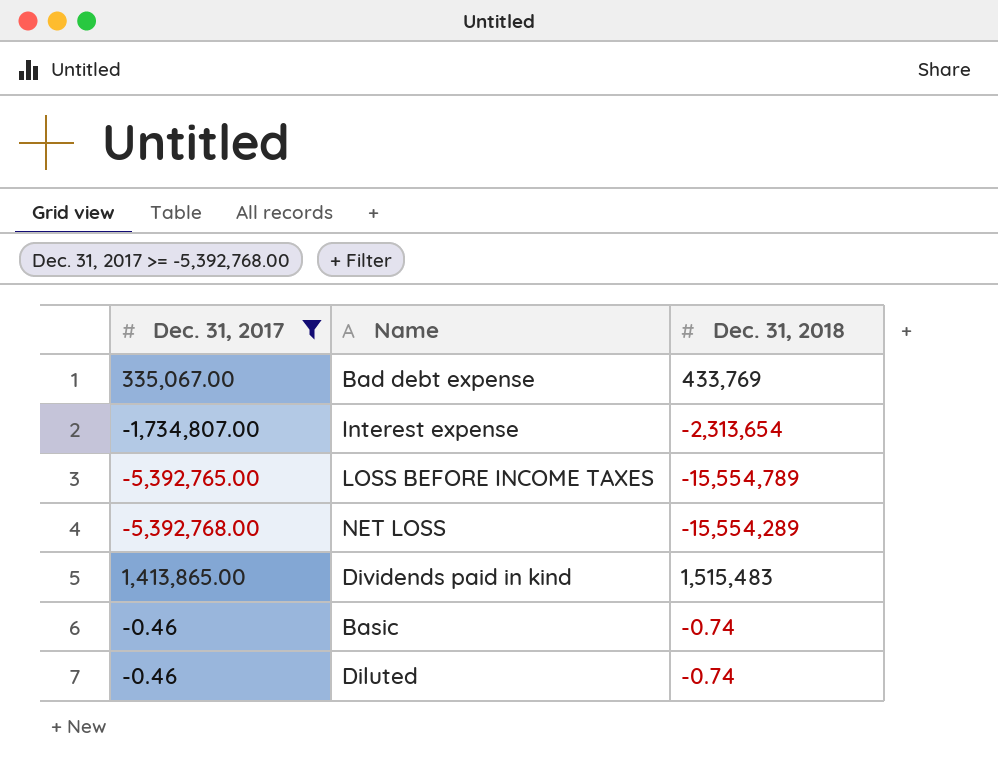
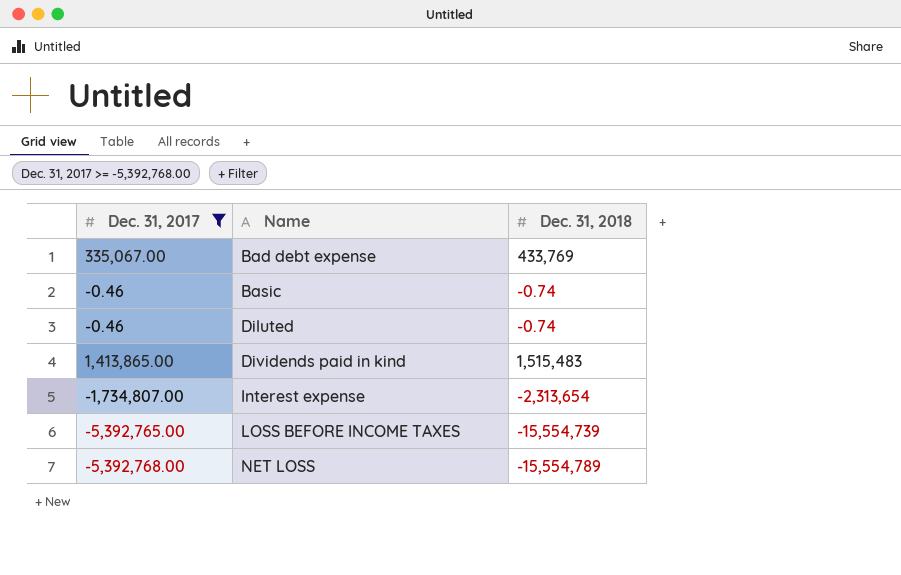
row order: none -> Name ascending
LOSS BEFORE INCOME TAXES | Dec. 31, 2018: -15,554,789 -> -15,554,739
NET LOSS | Dec. 31, 2018: -15,554,289 -> -15,554,789

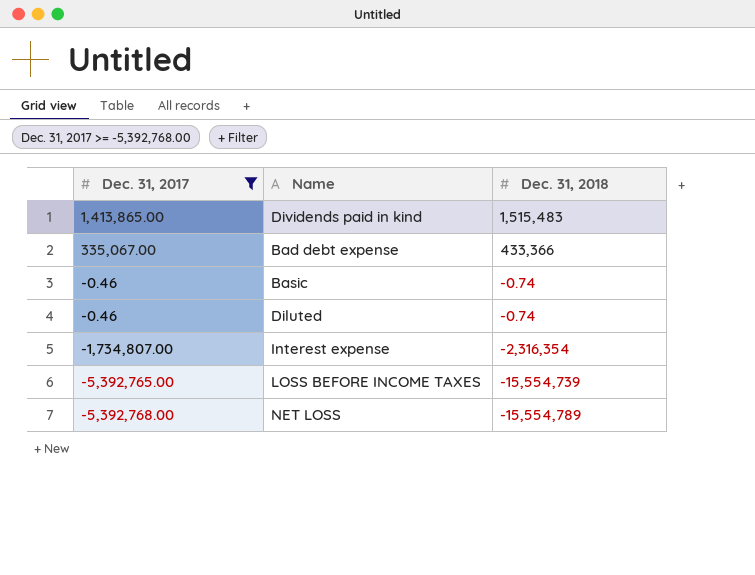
row order: Name ascending -> Dec. 31, 2017 descending
Bad debt expense | Dec. 31, 2018: 433,769 -> 433,366
Interest expense | Dec. 31, 2018: -2,313,654 -> -2,316,354

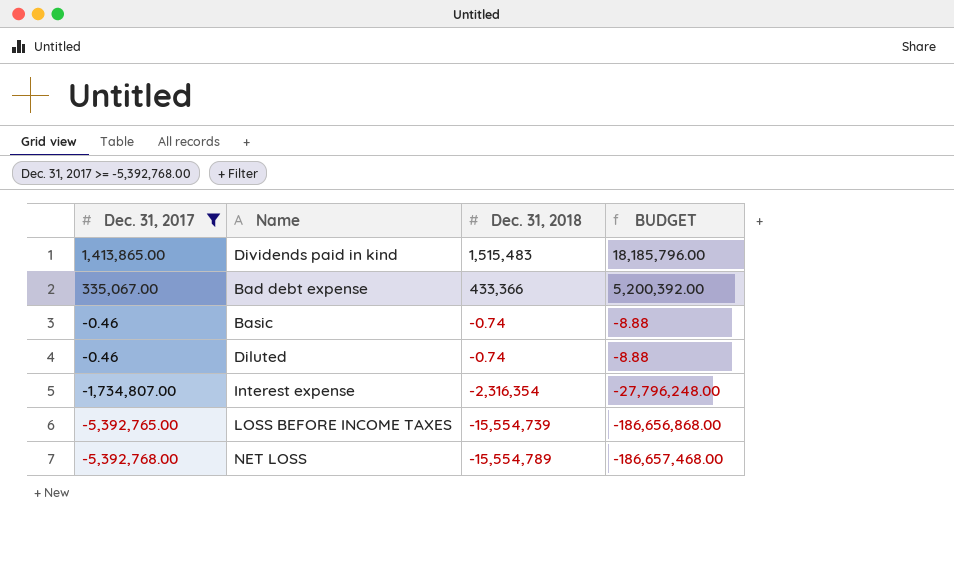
column BUDGET | formula: none -> [Dec. 31, 2018] * 12

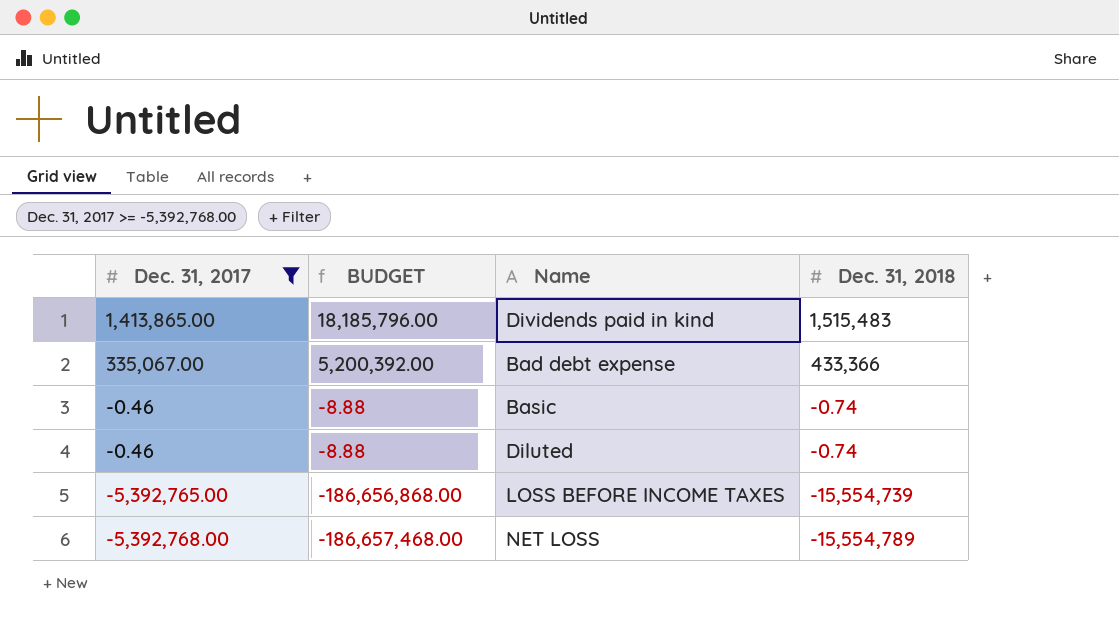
column BUDGET | position: 4 -> 2
row Interest expense: -1,734,807.00 | -2,316,354 | -27,796,248.00 -> none

